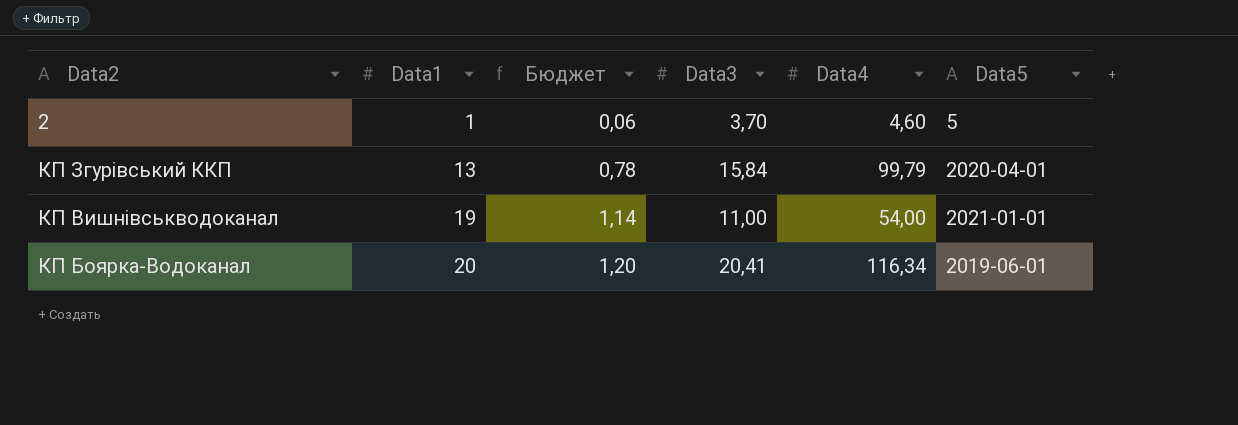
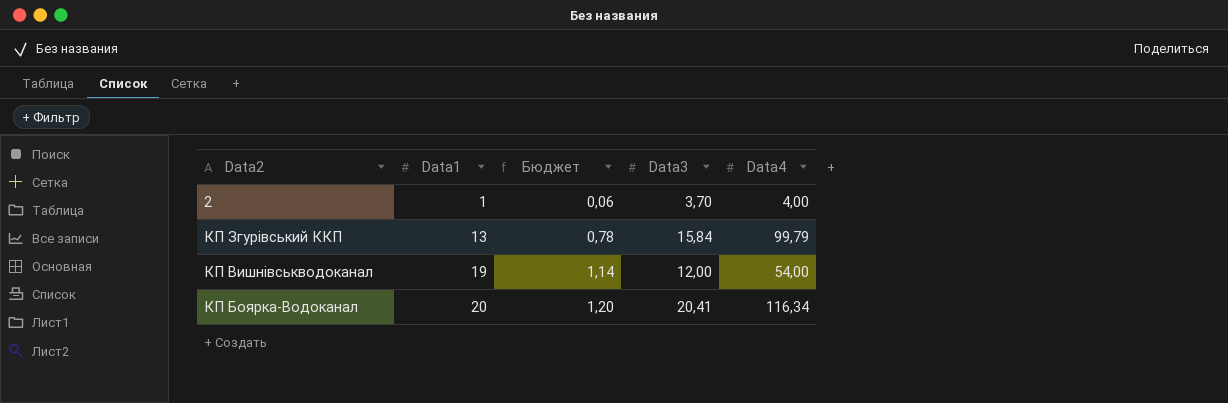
column Data5 | position: 6 -> none
2 | Data4: 4,60 -> 4,00
КП Вишнівськводоканал | Data3: 11,00 -> 12,00

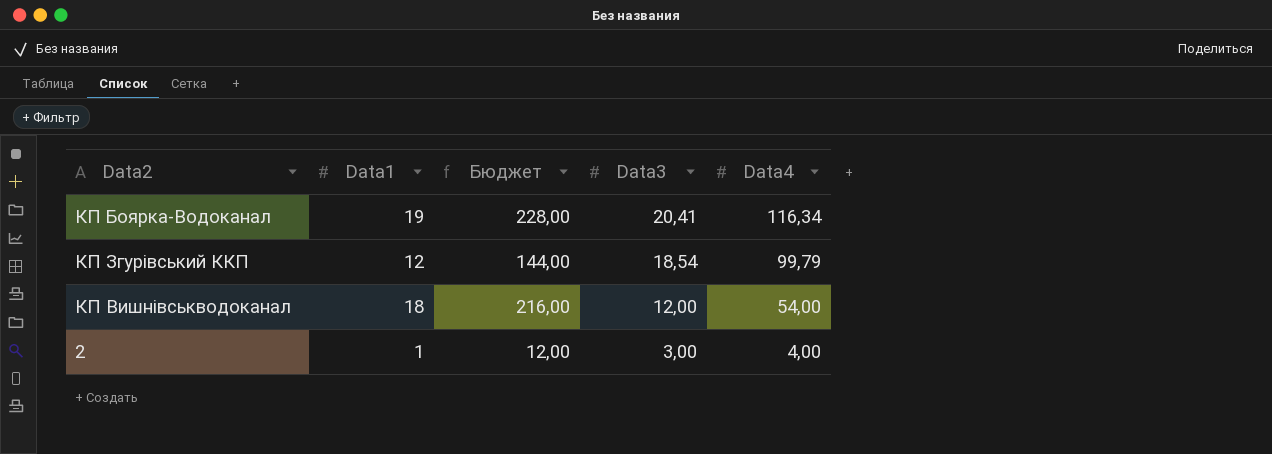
row order: Data1 ascending -> Data3 descending
column Бюджет | formula: [Data1] * 0,06 -> [Data1] * 12
КП Боярка-Водоканал | Data1: 20 -> 19
КП Згурівський ККП | Data1: 13 -> 12
КП Згурівський ККП | Data3: 15,84 -> 18,54
КП Вишнівськводоканал | Data1: 19 -> 18
2 | Data3: 3,70 -> 3,00

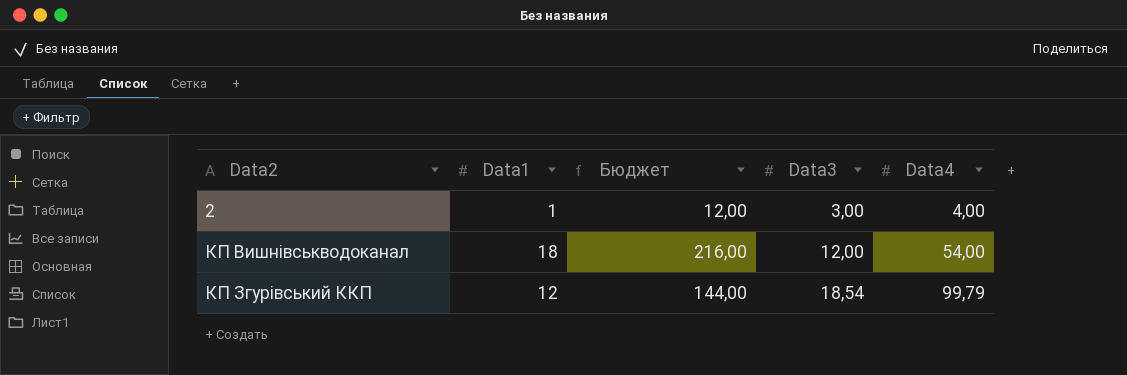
row order: Data3 descending -> Data2 ascending
row КП Боярка-Водоканал: 19 | 228,00 | 20,41 | 116,34 -> none

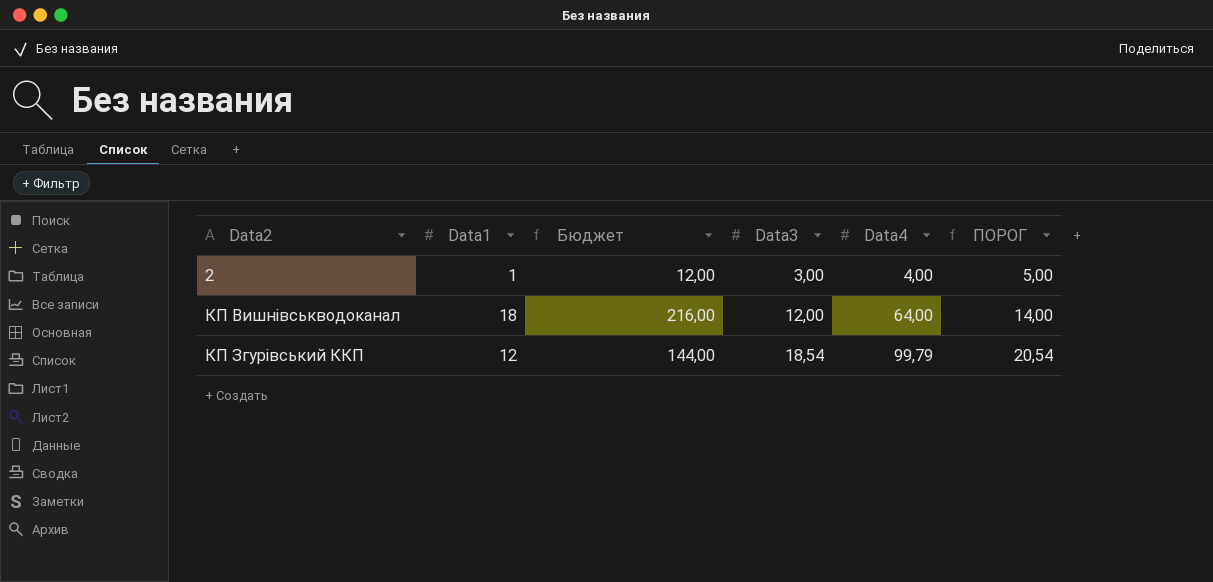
column ПОРОГ | formula: none -> [Data3] + 2
КП Вишнівськводоканал | Data4: 54,00 -> 64,00

